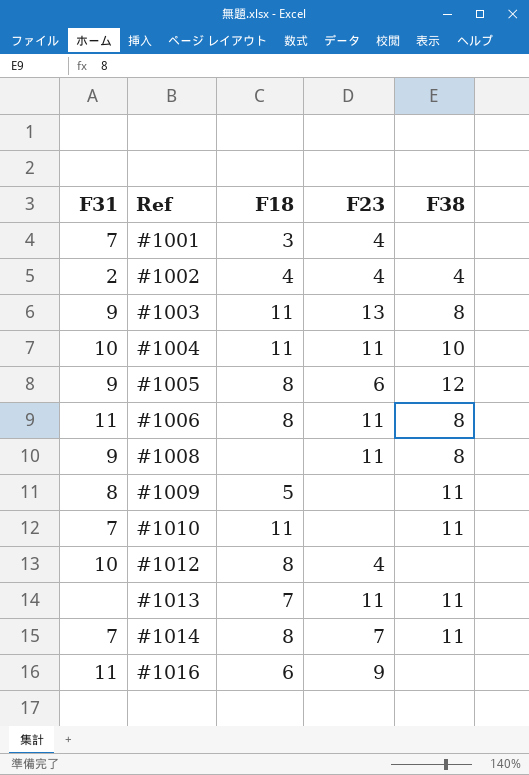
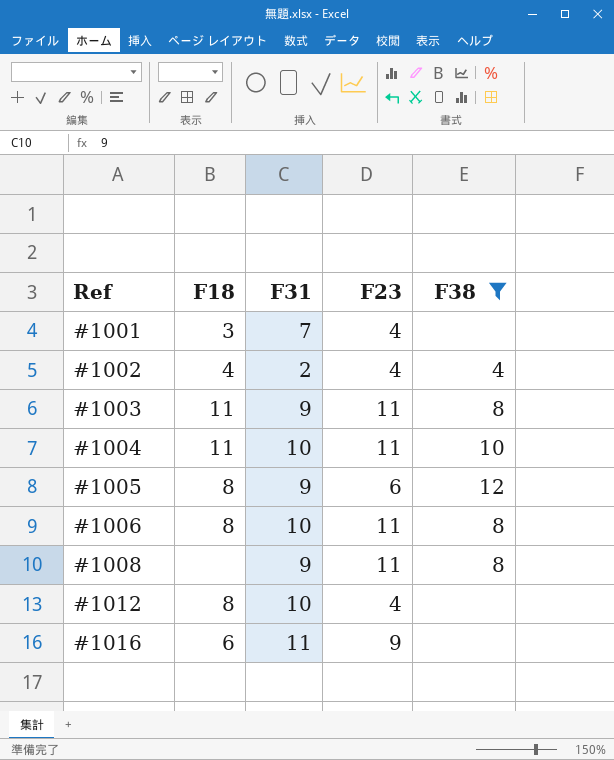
filter: none -> F38 != 11
column F31 | position: 1 -> 3
#1003 | F23: 13 -> 11
#1006 | F31: 11 -> 10

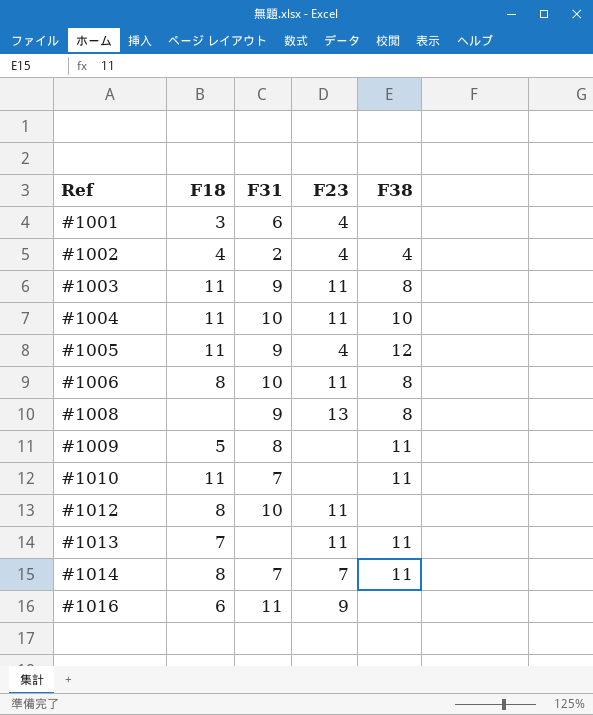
filter: F38 != 11 -> none
#1001 | F31: 7 -> 6
#1005 | F18: 8 -> 11
#1005 | F23: 6 -> 4
#1008 | F23: 11 -> 13
#1012 | F23: 4 -> 11

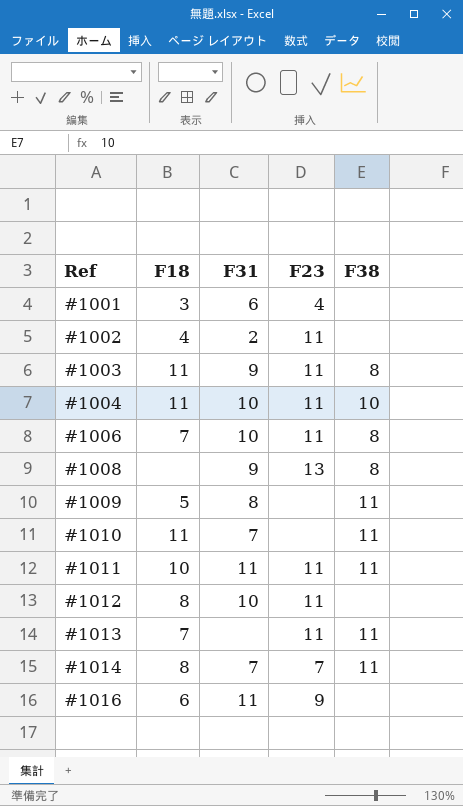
row #1005: 11 | 9 | 4 | 12 -> none
#1002 | F23: 4 -> 11
#1002 | F38: 4 -> none
#1006 | F18: 8 -> 7
row #1011: none -> 10 | 11 | 11 | 11

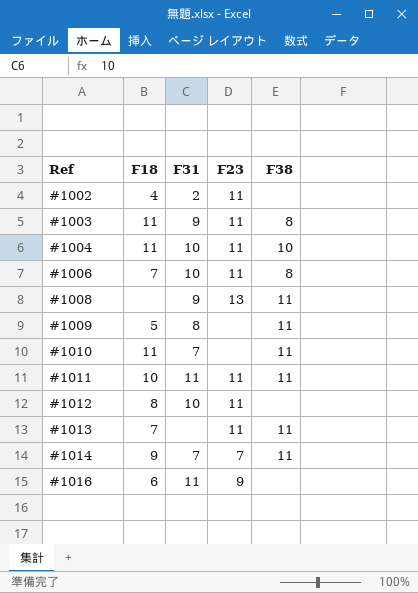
row #1001: 3 | 6 | 4 | none -> none
#1008 | F38: 8 -> 11
#1014 | F18: 8 -> 9

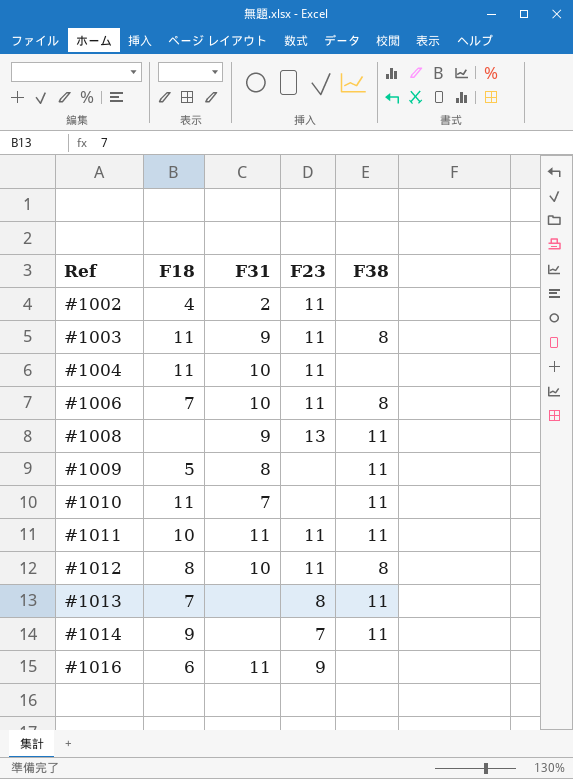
#1004 | F38: 10 -> none
#1012 | F38: none -> 8
#1013 | F23: 11 -> 8
#1014 | F31: 7 -> none

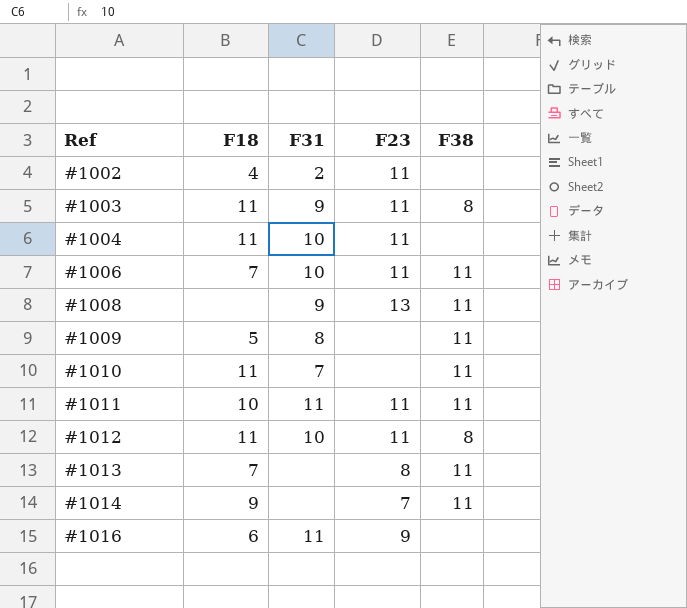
#1006 | F38: 8 -> 11
#1012 | F18: 8 -> 11

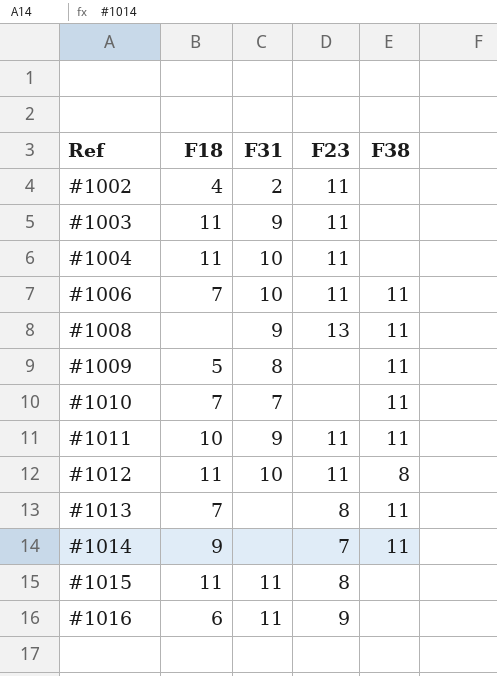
#1003 | F38: 8 -> none
#1010 | F18: 11 -> 7
#1011 | F31: 11 -> 9
row #1015: none -> 11 | 11 | 8 | none

